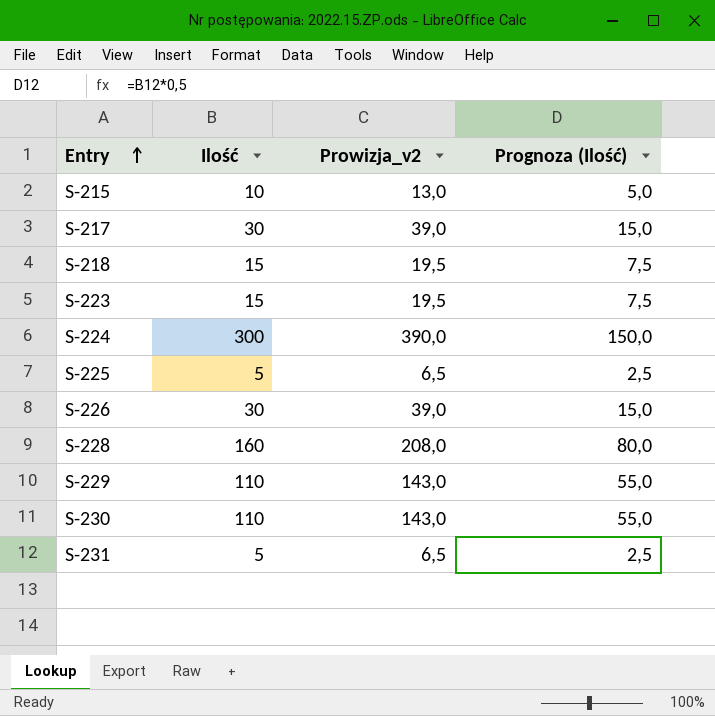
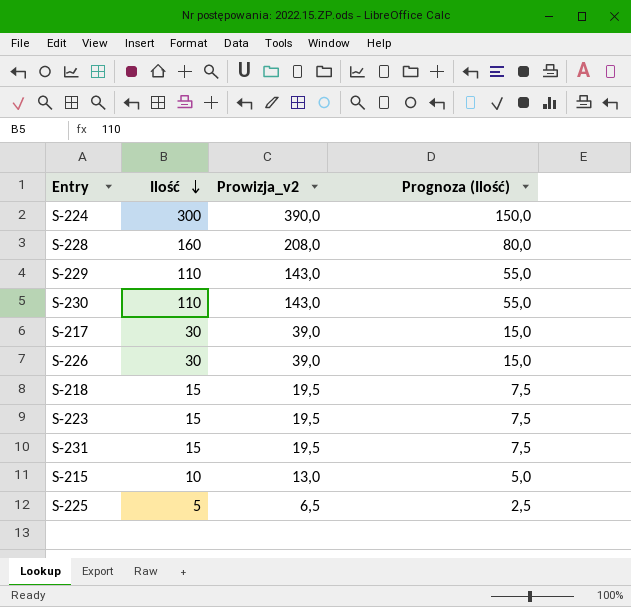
row order: Entry ascending -> Ilość descending
S-231 | Ilość: 5 -> 15
S-231 | Prowizja_v2: 6,5 -> 19,5
S-231 | Prognoza (Ilość): 2,5 -> 7,5

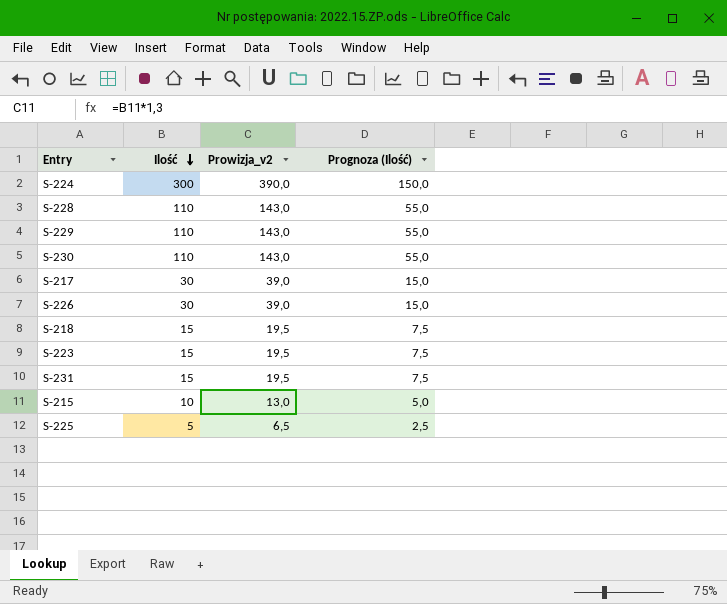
S-228 | Ilość: 160 -> 110
S-228 | Prowizja_v2: 208,0 -> 143,0
S-228 | Prognoza (Ilość): 80,0 -> 55,0

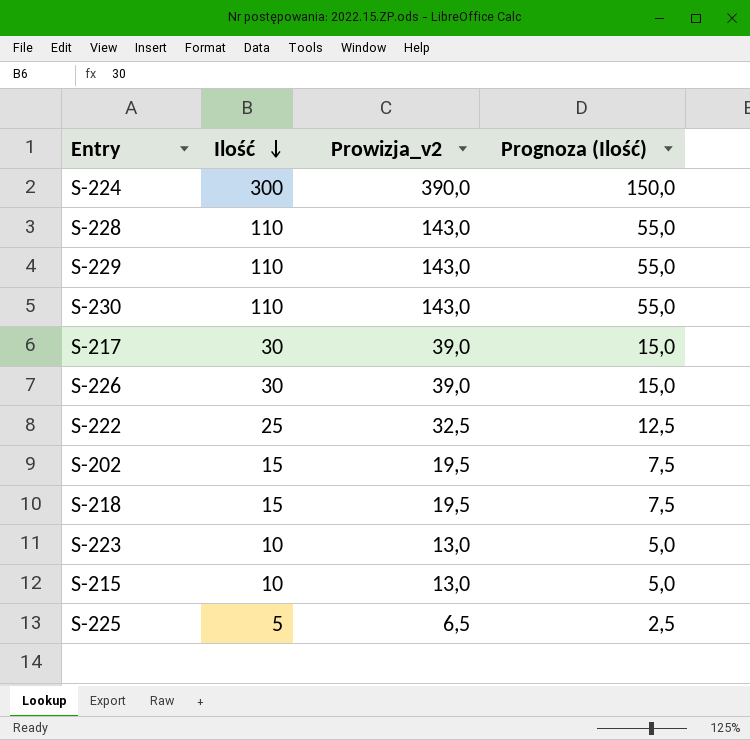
row S-231: 15 | 19,5 | 7,5 -> none
row S-222: none -> 25 | 32,5 | 12,5
row S-202: none -> 15 | 19,5 | 7,5
S-223 | Ilość: 15 -> 10
S-223 | Prowizja_v2: 19,5 -> 13,0
S-223 | Prognoza (Ilość): 7,5 -> 5,0

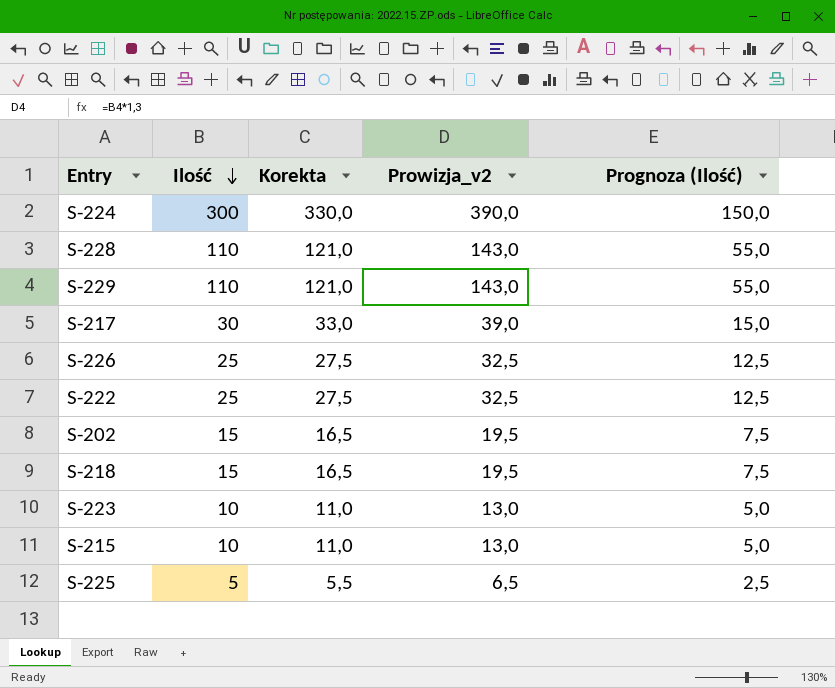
column Korekta | formula: none -> [Ilość] * 1,1
row S-230: 110 | 143,0 | 55,0 -> none
S-226 | Ilość: 30 -> 25
S-226 | Prowizja_v2: 39,0 -> 32,5
S-226 | Prognoza (Ilość): 15,0 -> 12,5

